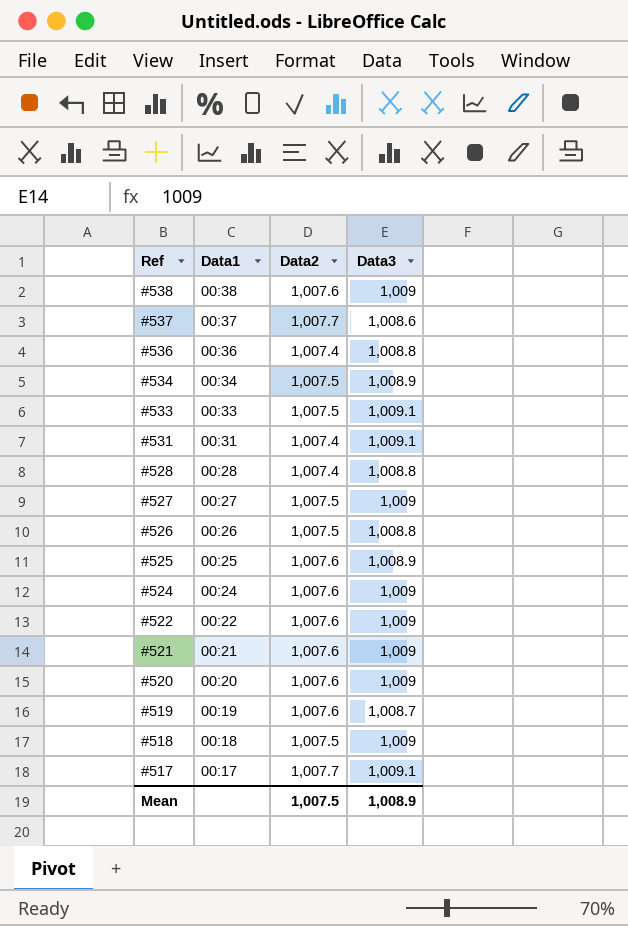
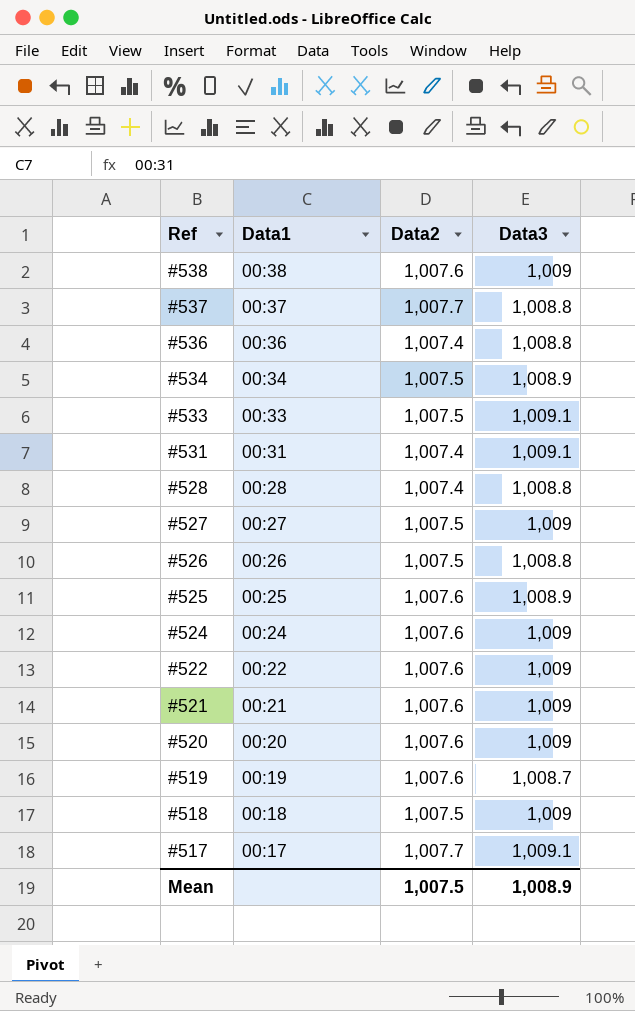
#537 | Data3: 1,008.6 -> 1,008.8

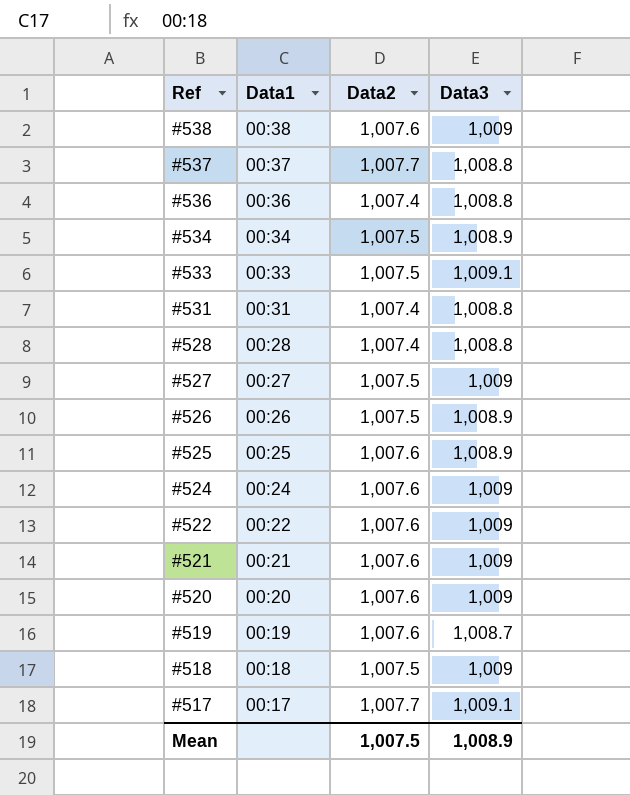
#531 | Data3: 1,009.1 -> 1,008.8
#526 | Data3: 1,008.8 -> 1,008.9

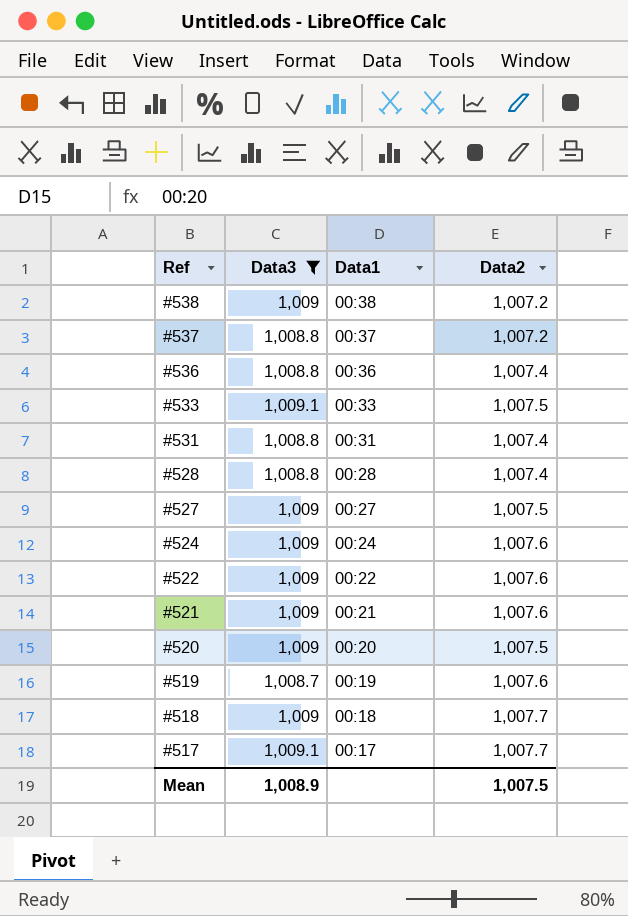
filter: none -> Data3 != 1,008.9
column Data3 | position: 4 -> 2
#538 | Data2: 1,007.6 -> 1,007.2
#537 | Data2: 1,007.7 -> 1,007.2
#520 | Data2: 1,007.6 -> 1,007.5
#518 | Data2: 1,007.5 -> 1,007.7

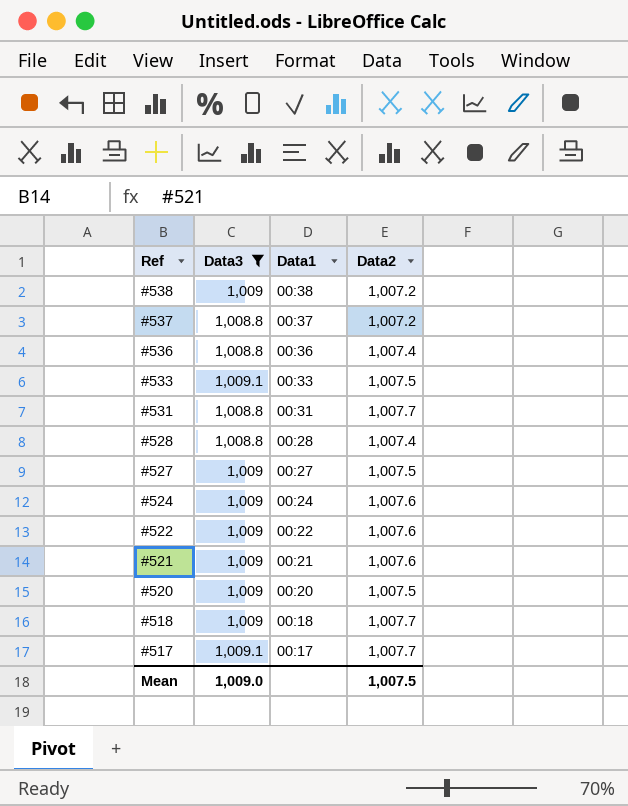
row #519: 1,008.7 | 00:19 | 1,007.6 -> none
#531 | Data2: 1,007.4 -> 1,007.7
Mean | Data3: 1,008.9 -> 1,009.0

